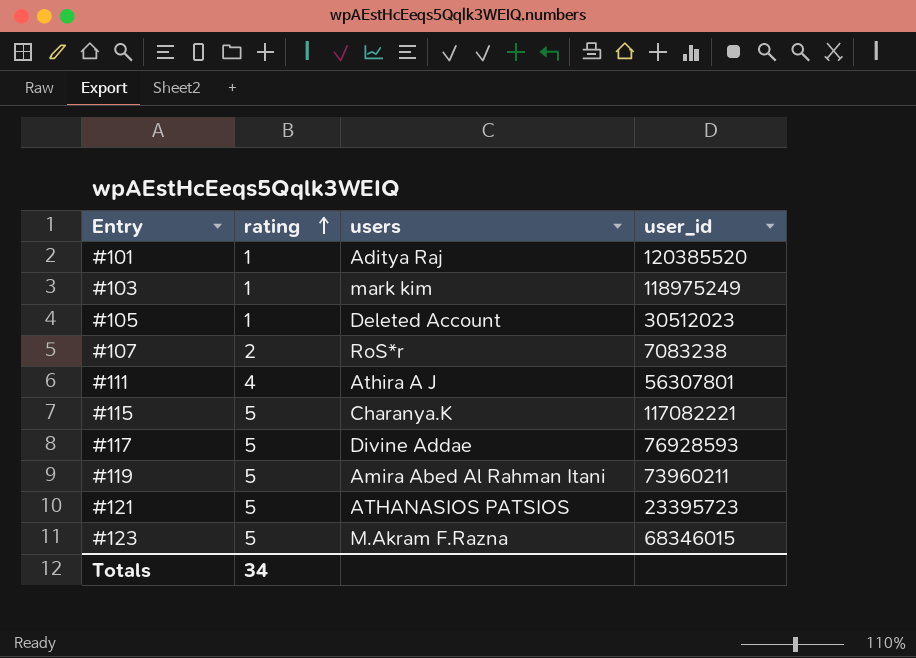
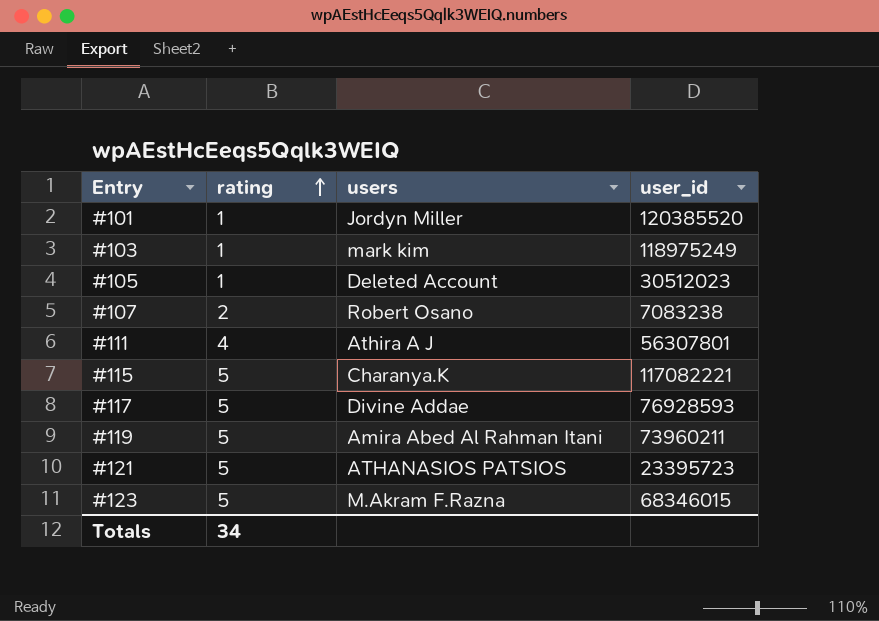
#101 | users: Aditya Raj -> Jordyn Miller
#107 | users: RoS*r -> Robert Osano

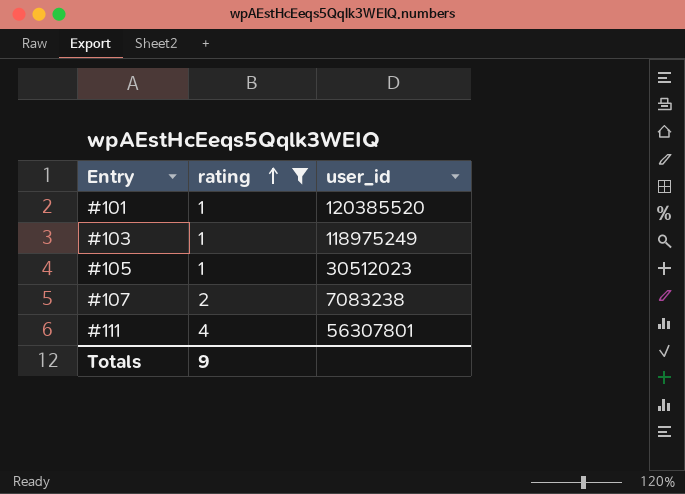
filter: none -> rating != 5
column users | position: 3 -> none
Totals | rating: 34 -> 9

